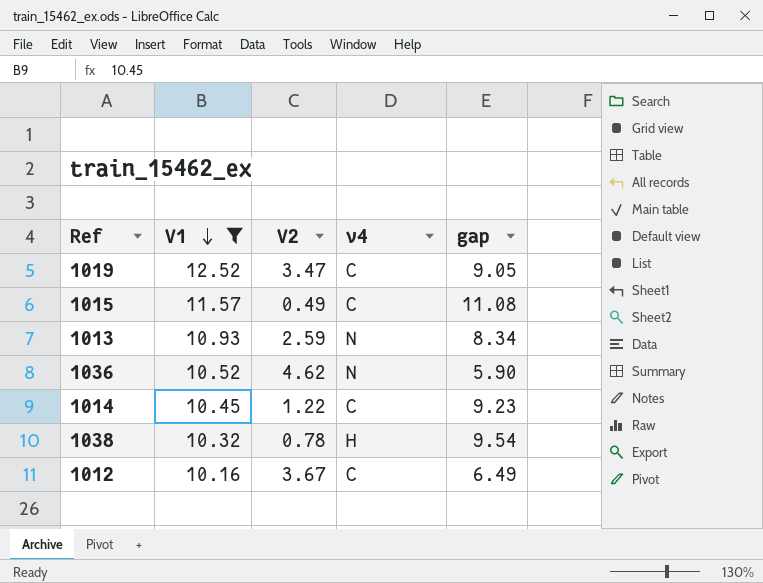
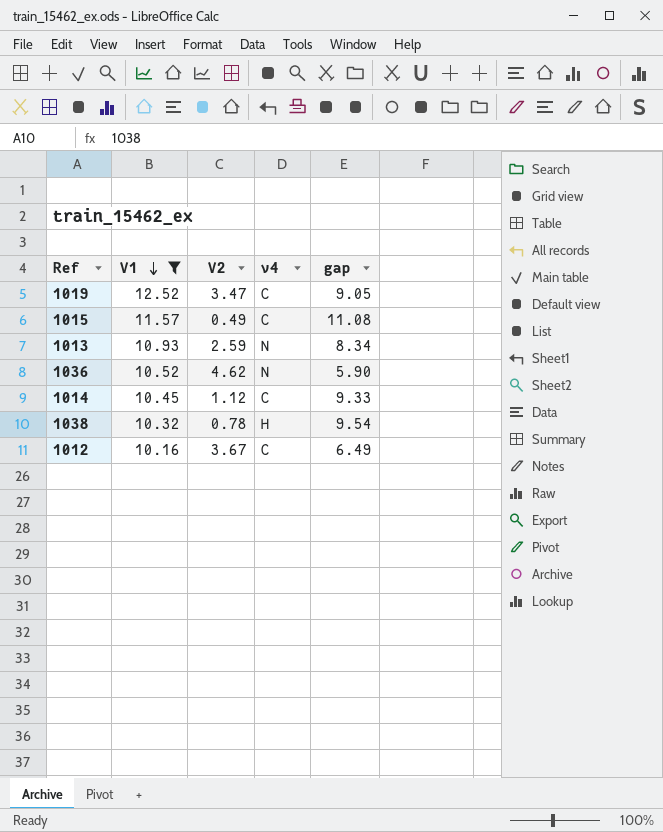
1014 | V2: 1.22 -> 1.12
1014 | gap: 9.23 -> 9.33

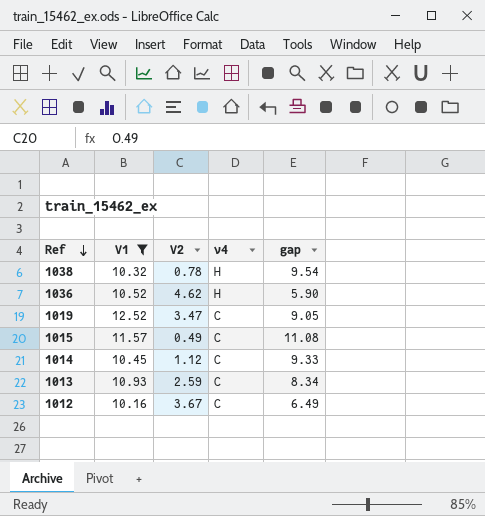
row order: V1 descending -> Ref descending
1036 | v4: N -> H
1013 | v4: N -> C

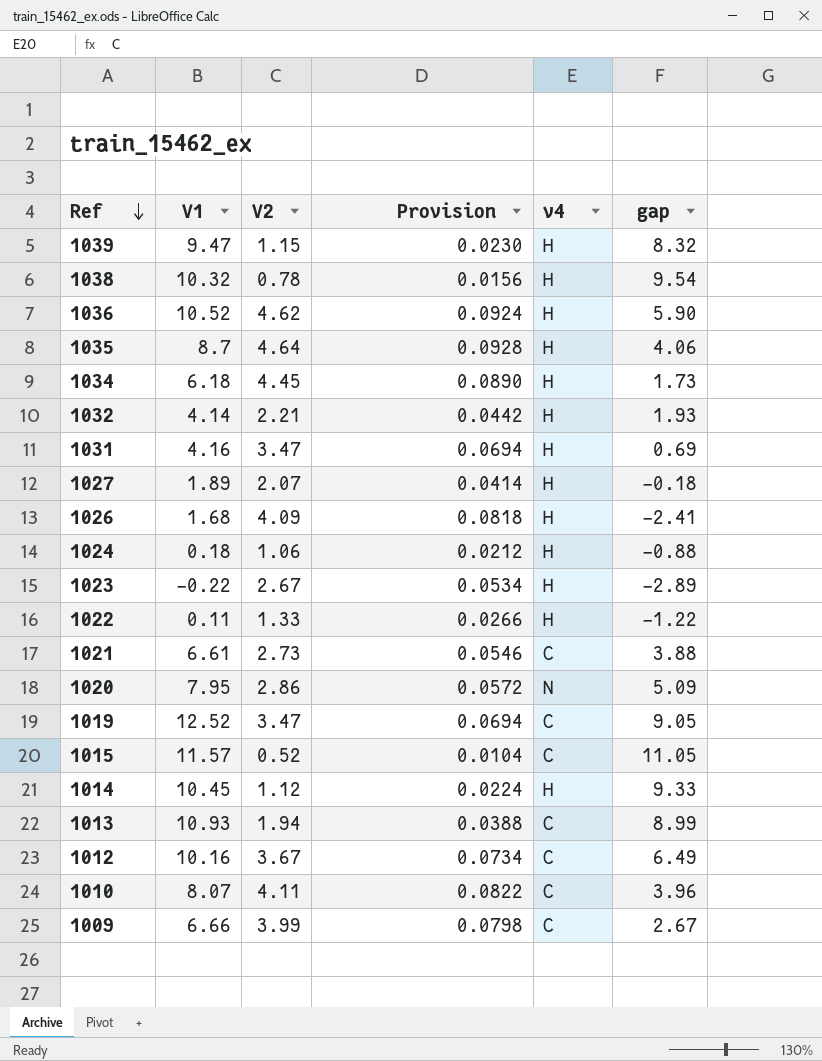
filter: V1 >= 10.16 -> none
column Provision | formula: none -> [V2] * 0.02
1015 | V2: 0.49 -> 0.52
1015 | gap: 11.08 -> 11.05
1014 | v4: C -> H
1013 | V2: 2.59 -> 1.94
1013 | gap: 8.34 -> 8.99

